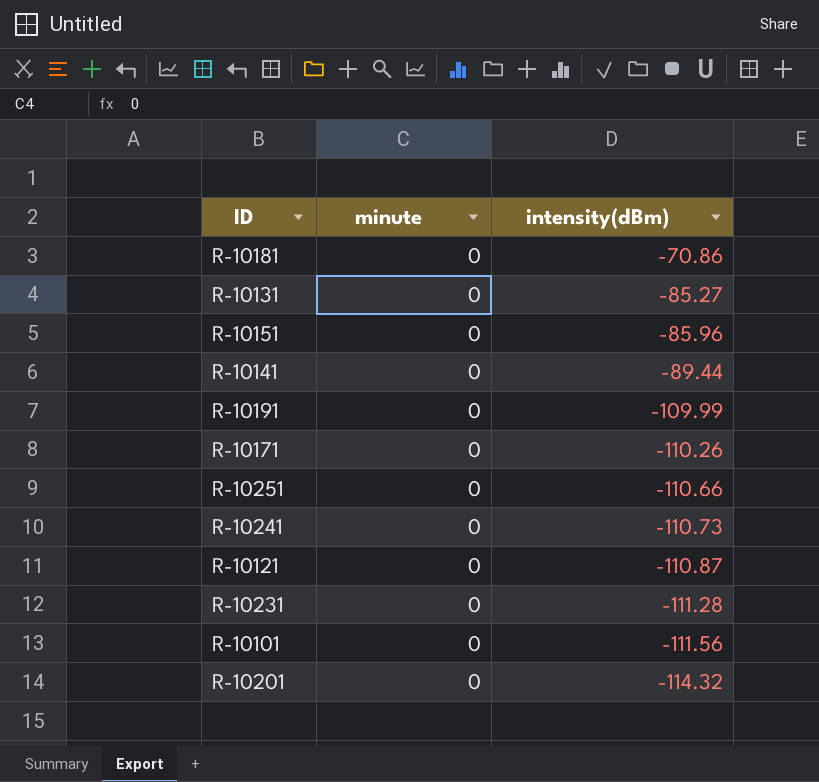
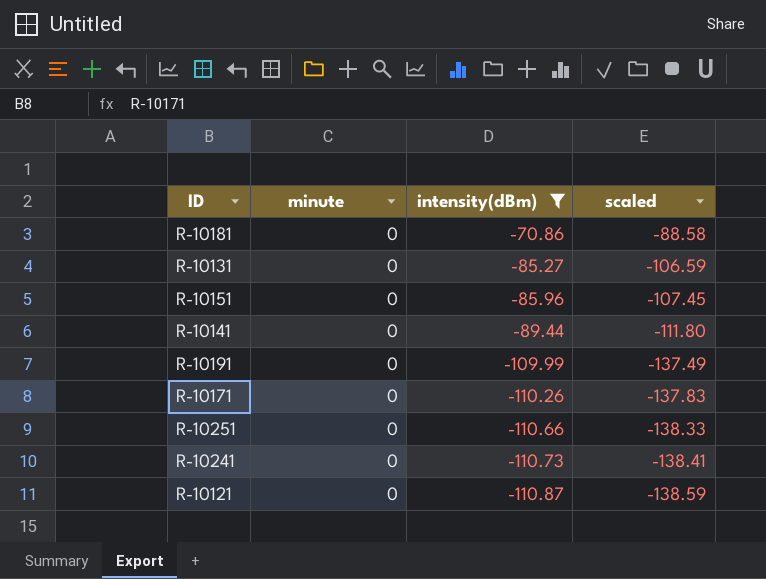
filter: none -> intensity(dBm) >= -110.87
column scaled | formula: none -> [intensity(dBm)] * 1.25

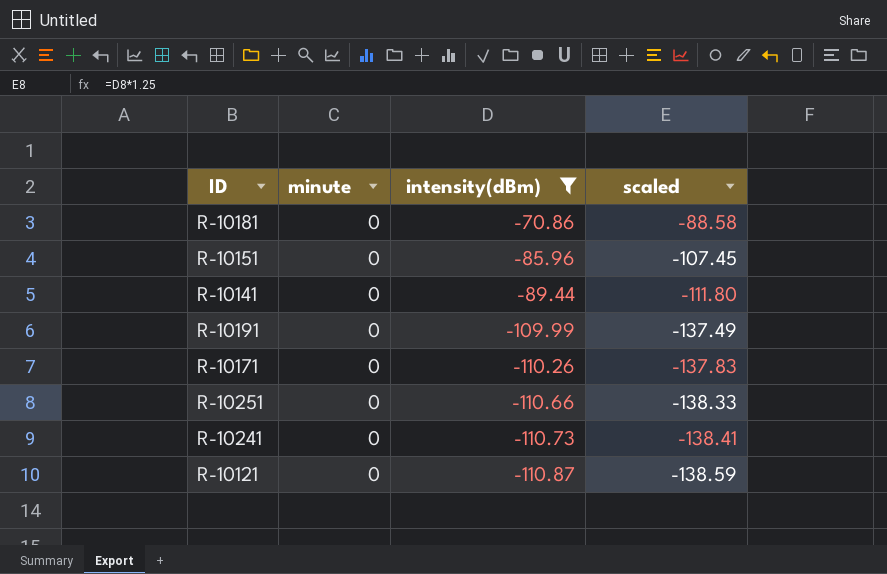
row R-10131: 0 | -85.27 | -106.59 -> none

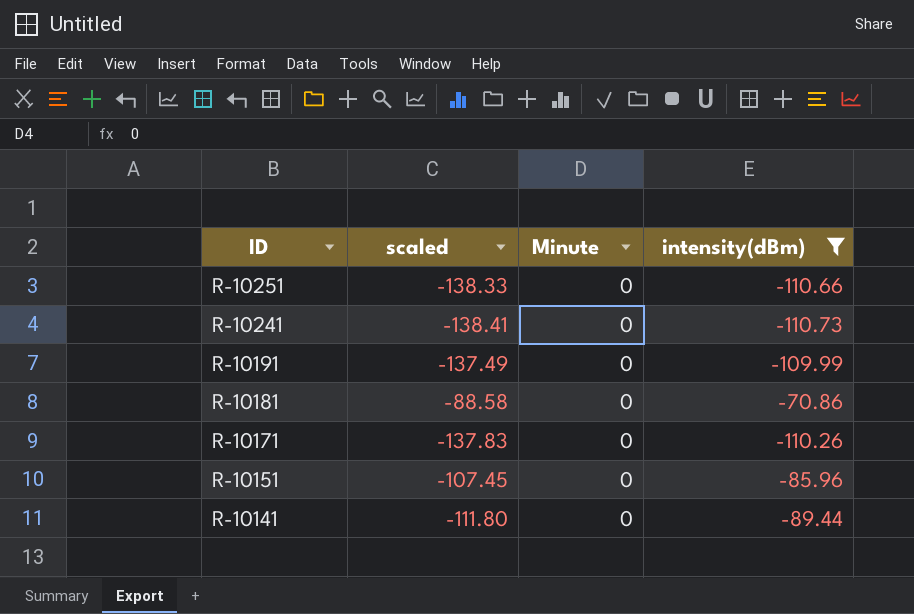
row order: intensity(dBm) descending -> ID descending
column scaled | position: 4 -> 2
column name: minute -> Minute
row R-10121: 0 | -110.87 | -138.59 -> none

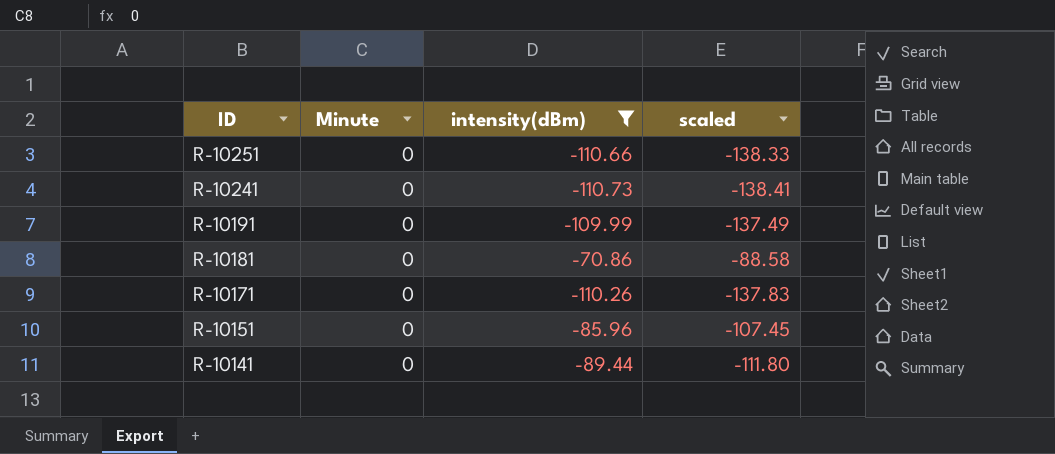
column scaled | position: 2 -> 4

